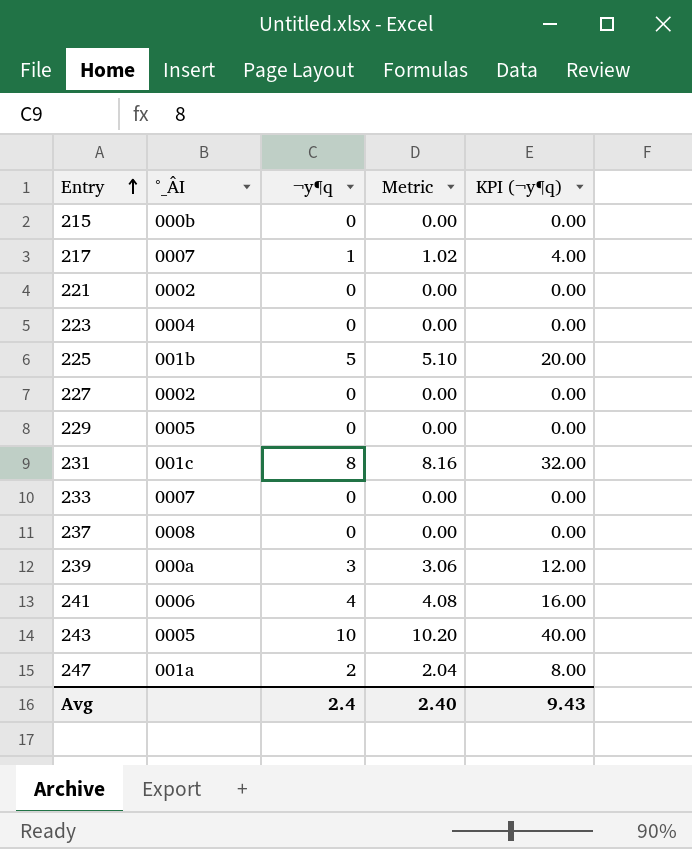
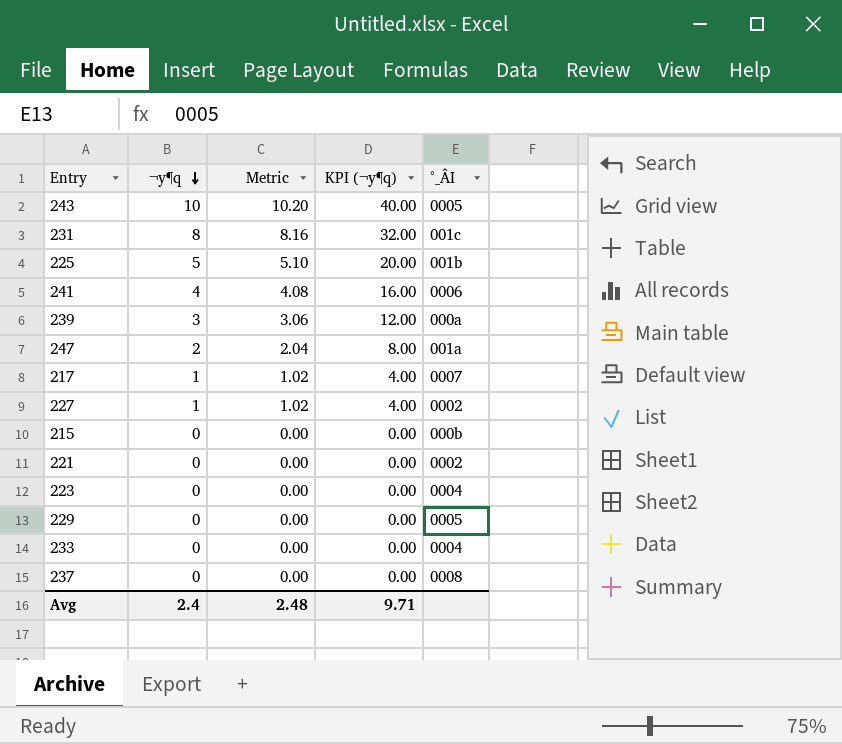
row order: Entry ascending -> ¬y¶q descending
column °_ÂI | position: 2 -> 5
227 | ¬y¶q: 0 -> 1
227 | Metric: 0.00 -> 1.02
227 | KPI (¬y¶q): 0.00 -> 4.00
233 | °_ÂI: 0007 -> 0004
Avg | Metric: 2.40 -> 2.48
Avg | KPI (¬y¶q): 9.43 -> 9.71

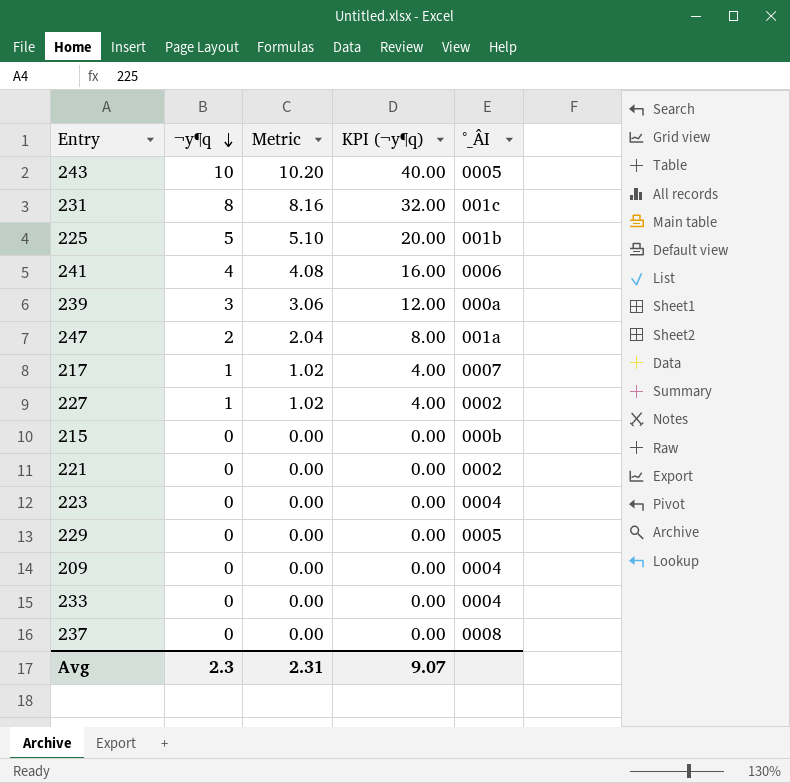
row 209: none -> 0 | 0.00 | 0.00 | 0004
Avg | ¬y¶q: 2.4 -> 2.3
Avg | Metric: 2.48 -> 2.31
Avg | KPI (¬y¶q): 9.71 -> 9.07

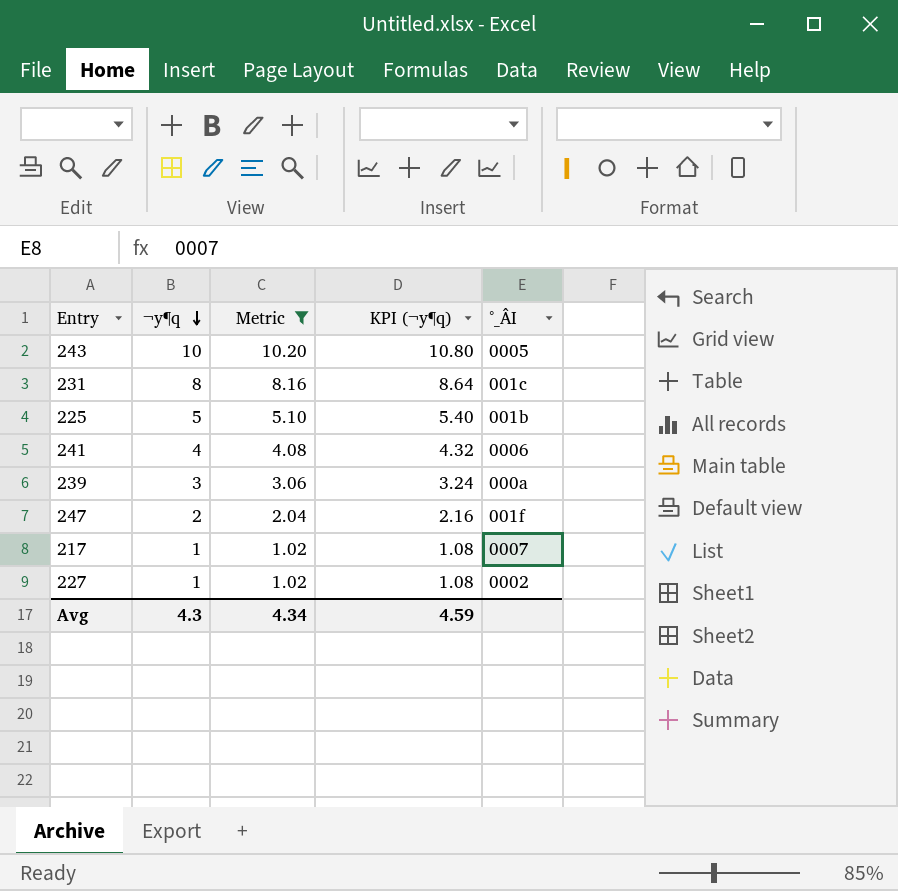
filter: none -> Metric != 0.00
column KPI (¬y¶q) | formula: [¬y¶q] * 4 -> [¬y¶q] * 1.08
247 | °_ÂI: 001a -> 001f
Avg | ¬y¶q: 2.3 -> 4.3
Avg | Metric: 2.31 -> 4.34
Avg | KPI (¬y¶q): 9.07 -> 4.59

